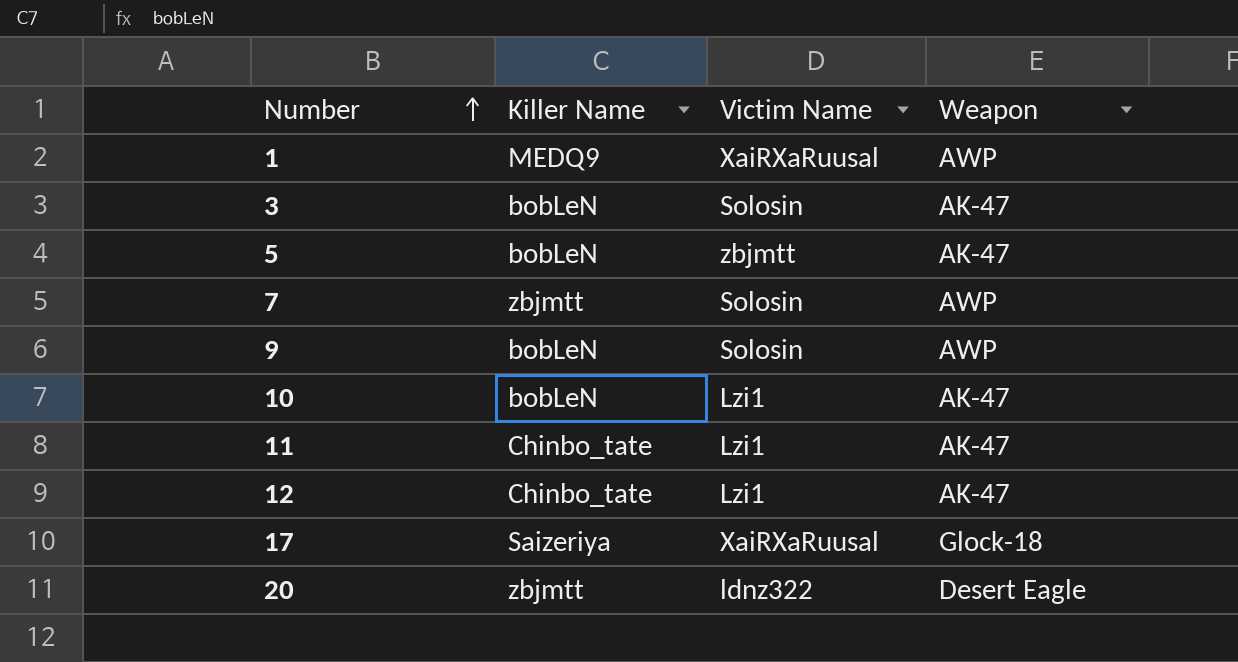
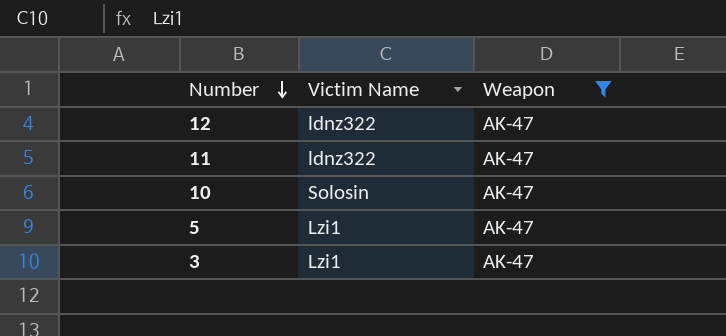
filter: none -> Weapon = AK-47
row order: Number ascending -> Number descending
column Killer Name | position: 2 -> none
12 | Victim Name: Lzi1 -> ldnz322
11 | Victim Name: Lzi1 -> ldnz322
10 | Victim Name: Lzi1 -> Solosin
5 | Victim Name: zbjmtt -> Lzi1
3 | Victim Name: Solosin -> Lzi1

